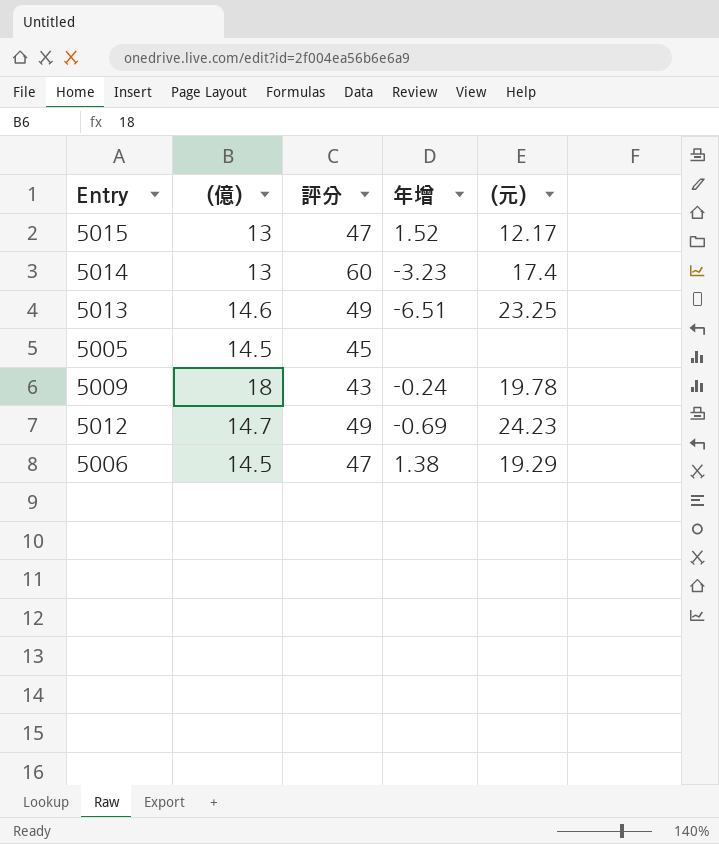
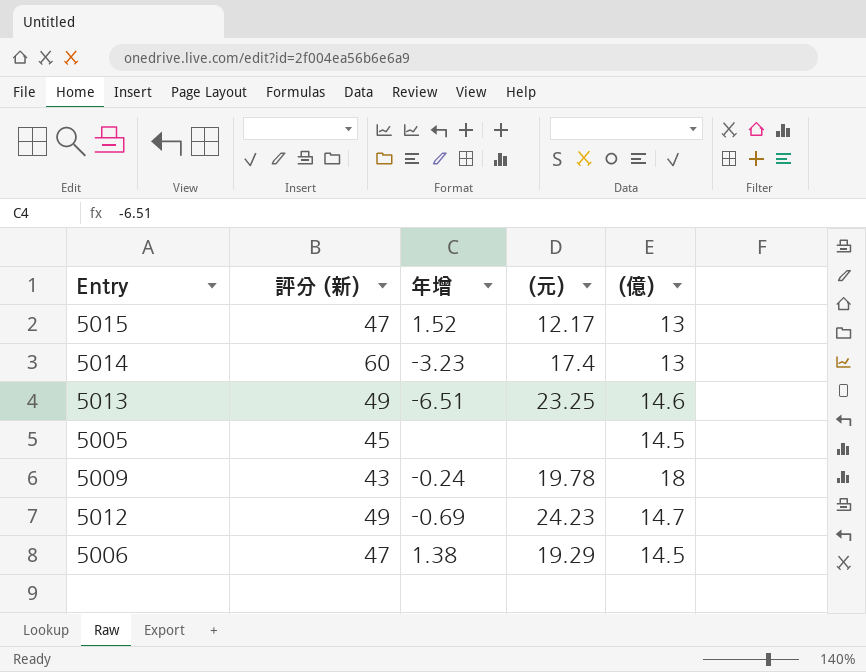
column name: 評分 -> 評分 (新)
column (億) | position: 2 -> 5

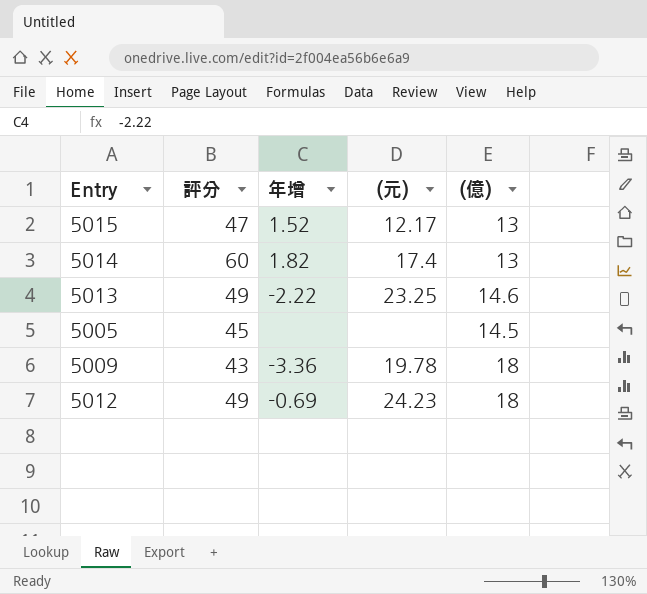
column name: 評分 (新) -> 評分
row 5006: 47 | 1.38 | 19.29 | 14.5 -> none
5014 | 年增: -3.23 -> 1.82
5013 | 年增: -6.51 -> -2.22
5009 | 年增: -0.24 -> -3.36
5012 | (億): 14.7 -> 18

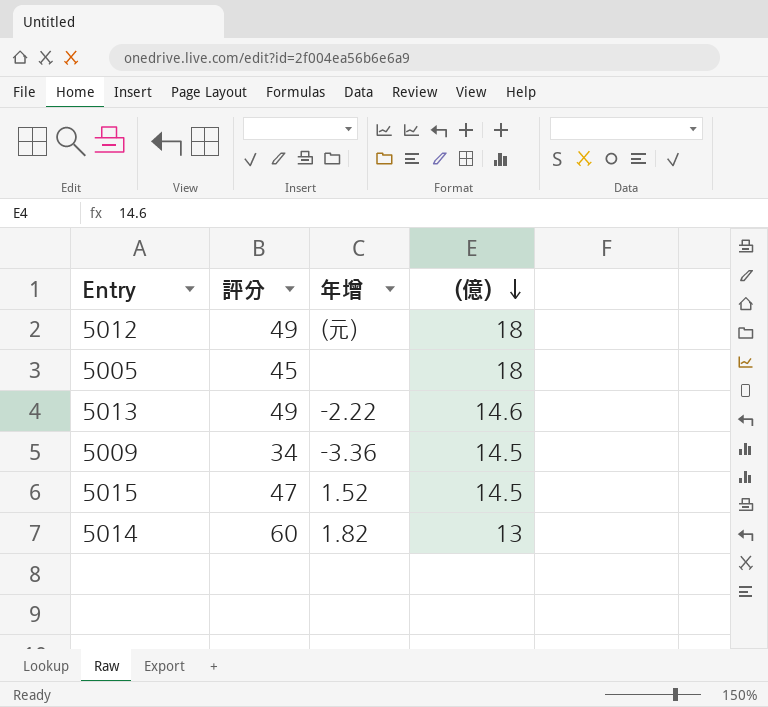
row order: none -> (億) descending
column (元) | position: 4 -> none
5012 | 年增: -0.69 -> (元)
5005 | (億): 14.5 -> 18
5009 | 評分: 43 -> 34
5009 | (億): 18 -> 14.5
5015 | (億): 13 -> 14.5

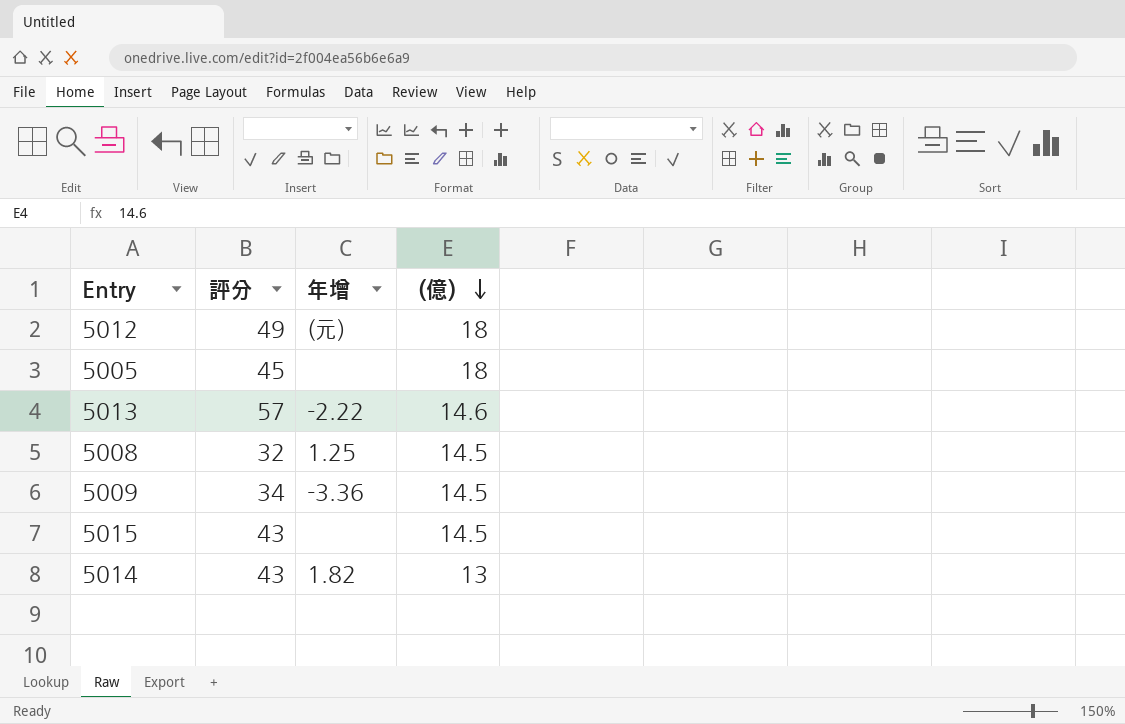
5013 | 評分: 49 -> 57
row 5008: none -> 32 | 1.25 | 14.5
5015 | 評分: 47 -> 43
5015 | 年增: 1.52 -> none
5014 | 評分: 60 -> 43

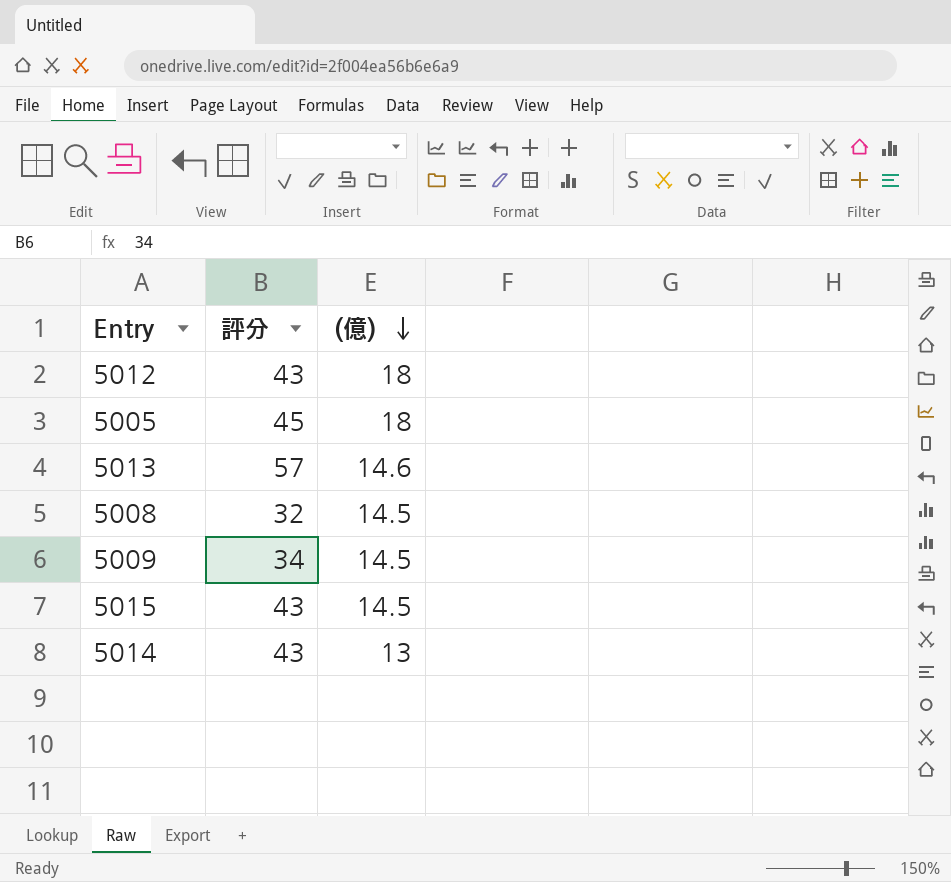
column 年增 | position: 3 -> none
5012 | 評分: 49 -> 43

